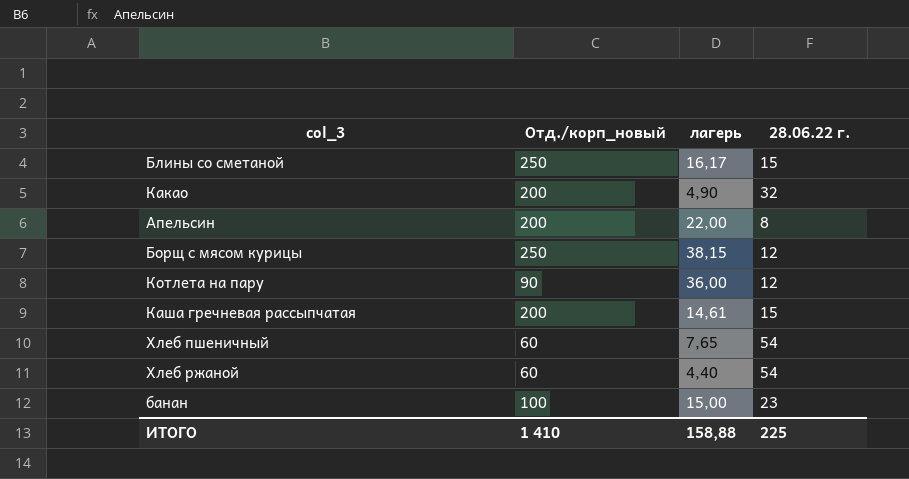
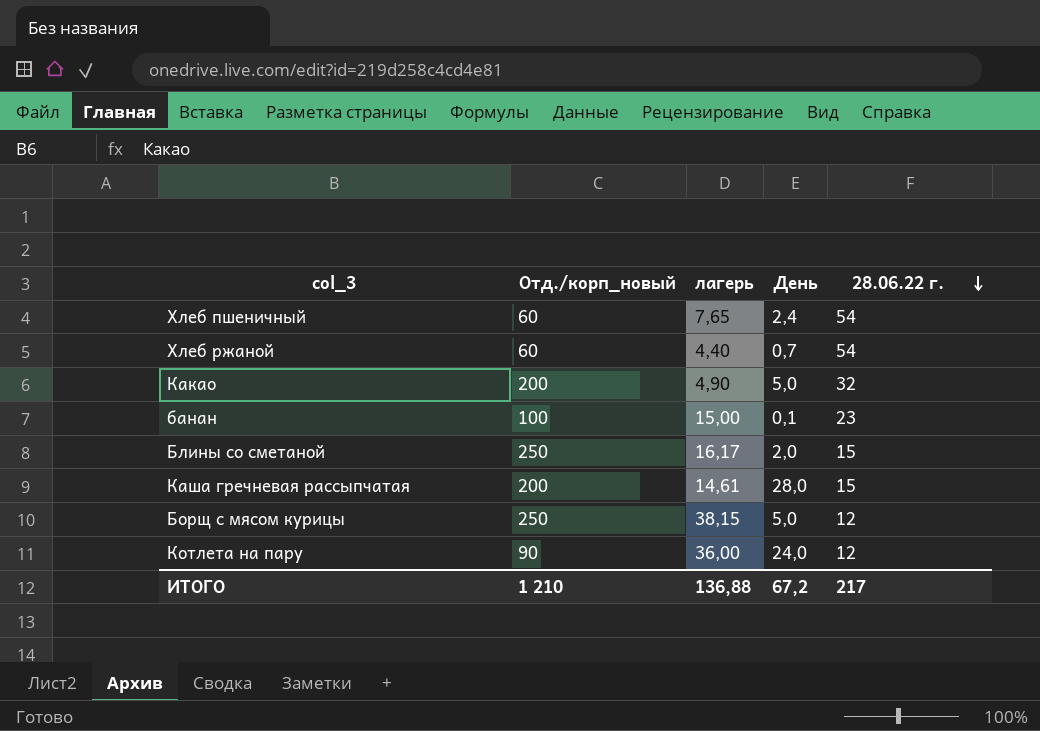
row order: none -> 28.06.22 г. descending
column День | position: none -> 4
row Апельсин: 200 | 22,00 | 8 -> none
ИТОГО | Отд./корп_новый: 1 410 -> 1 210
ИТОГО | лагерь: 158,88 -> 136,88
ИТОГО | 28.06.22 г.: 225 -> 217

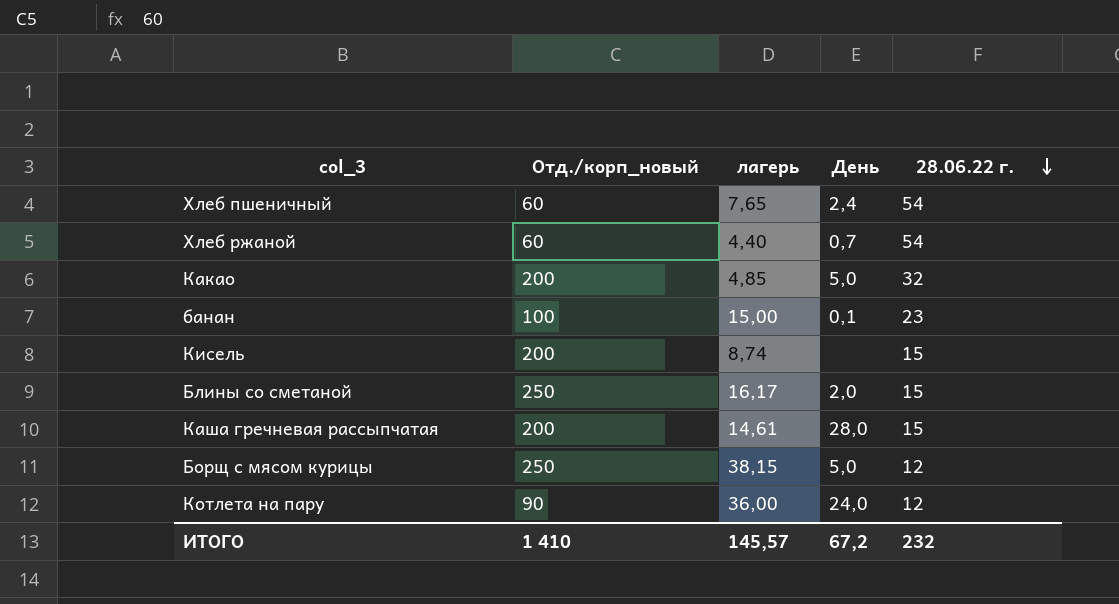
Какао | лагерь: 4,90 -> 4,85
row Кисель: none -> 200 | 8,74 | none | 15
ИТОГО | Отд./корп_новый: 1 210 -> 1 410
ИТОГО | лагерь: 136,88 -> 145,57
ИТОГО | 28.06.22 г.: 217 -> 232

